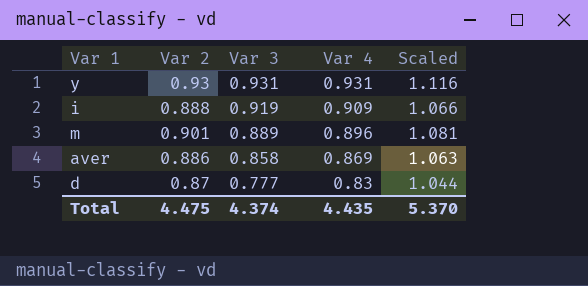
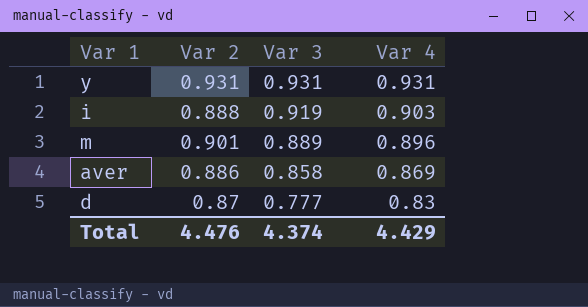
column Scaled | formula: [Var 2] * 1.2 -> none
y | Var 2: 0.93 -> 0.931
i | Var 4: 0.909 -> 0.903
Total | Var 2: 4.475 -> 4.476
Total | Var 4: 4.435 -> 4.429

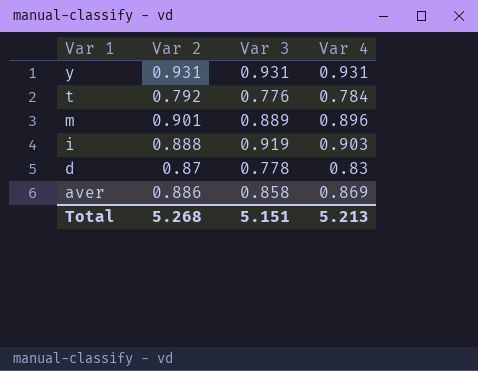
row order: Var 3 descending -> Var 1 descending
row t: none -> 0.792 | 0.776 | 0.784
d | Var 3: 0.777 -> 0.778
Total | Var 2: 4.476 -> 5.268
Total | Var 3: 4.374 -> 5.151
Total | Var 4: 4.429 -> 5.213

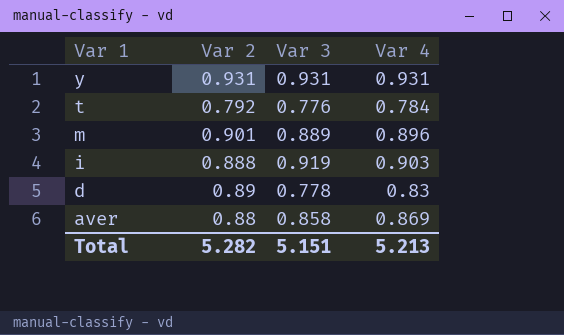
d | Var 2: 0.87 -> 0.89
aver | Var 2: 0.886 -> 0.88
Total | Var 2: 5.268 -> 5.282

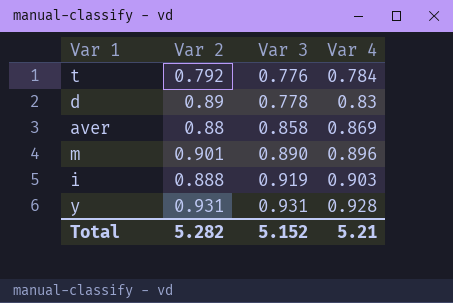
row order: Var 1 descending -> Var 3 ascending
m | Var 3: 0.889 -> 0.890
y | Var 4: 0.931 -> 0.928
Total | Var 3: 5.151 -> 5.152
Total | Var 4: 5.213 -> 5.21

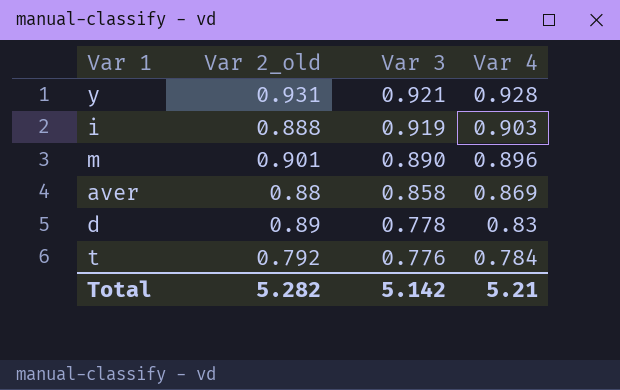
row order: Var 3 ascending -> Var 3 descending
column name: Var 2 -> Var 2_old
y | Var 3: 0.931 -> 0.921
Total | Var 3: 5.152 -> 5.142

